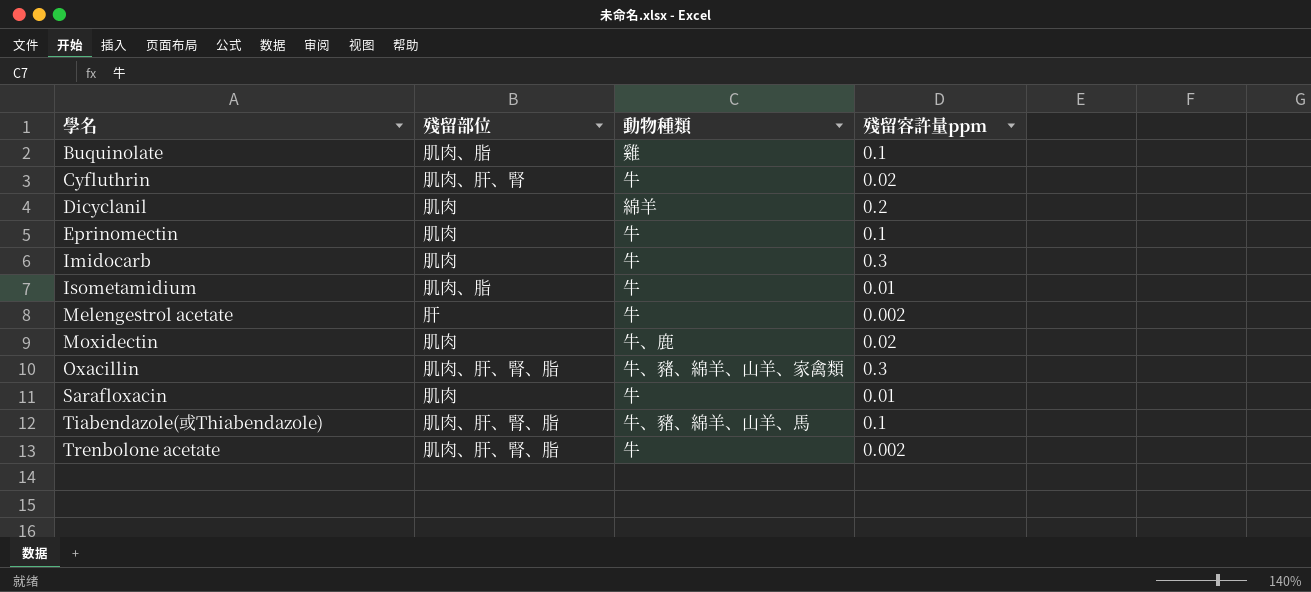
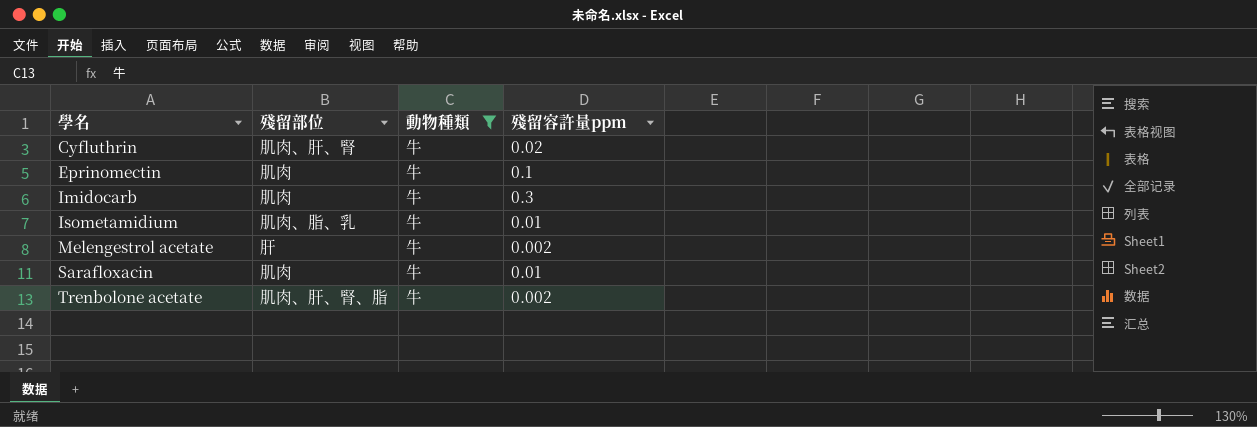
filter: none -> 動物種類 = 牛
Isometamidium | 殘留部位: 肌肉、脂 -> 肌肉、脂、乳

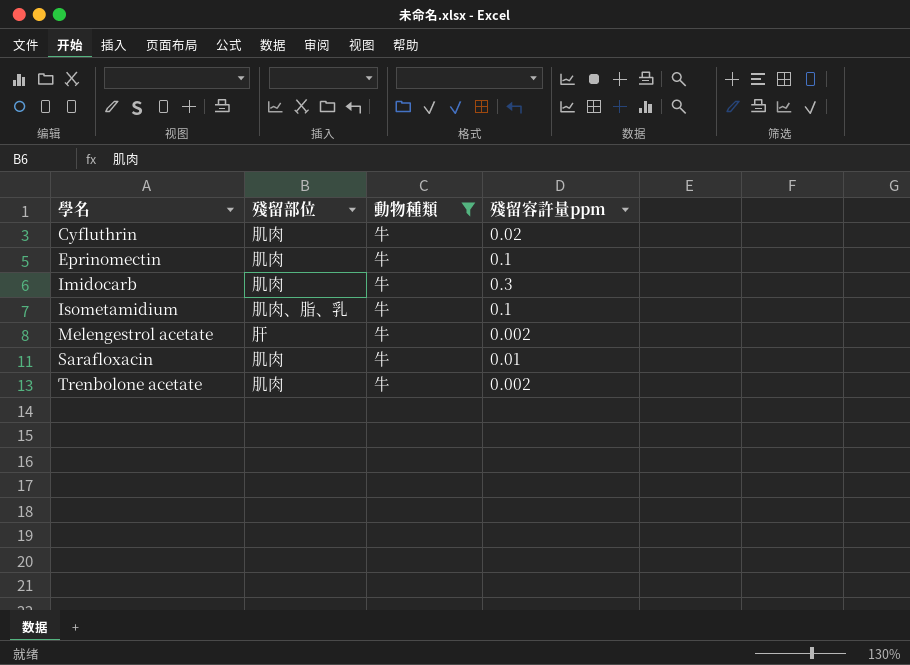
Cyfluthrin | 殘留部位: 肌肉、肝、腎 -> 肌肉
Isometamidium | 殘留容許量ppm: 0.01 -> 0.1
Trenbolone acetate | 殘留部位: 肌肉、肝、腎、脂 -> 肌肉

